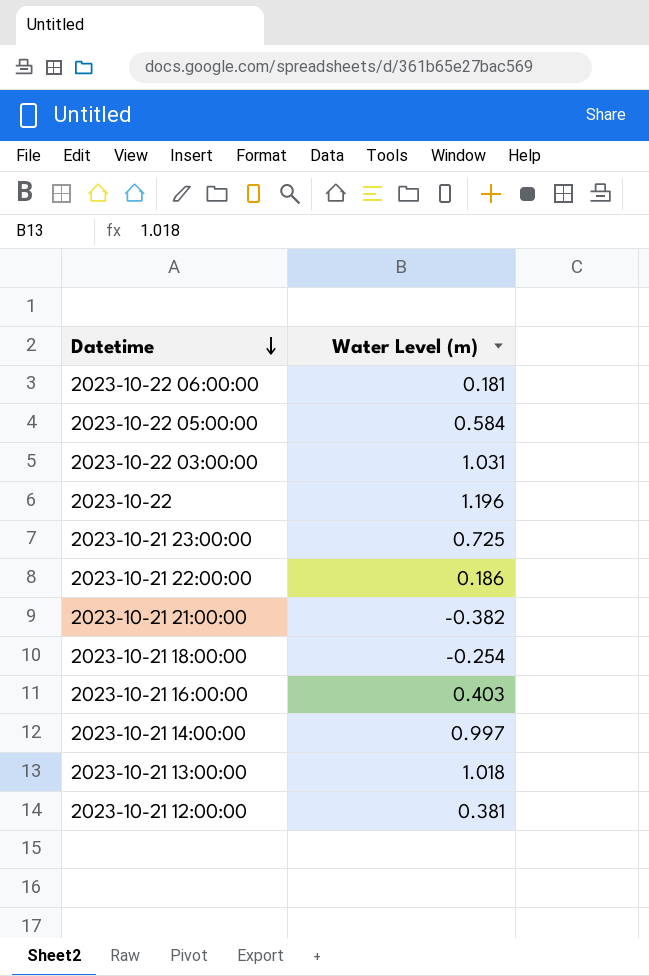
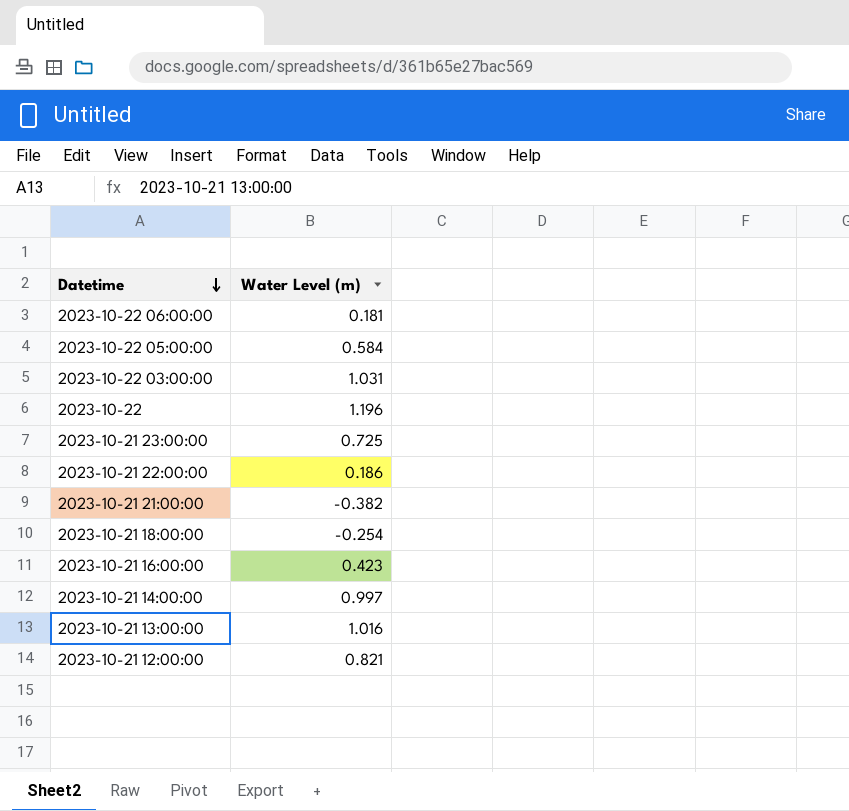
2023-10-21 16:00:00 | Water Level (m): 0.403 -> 0.423
2023-10-21 13:00:00 | Water Level (m): 1.018 -> 1.016
2023-10-21 12:00:00 | Water Level (m): 0.381 -> 0.821

